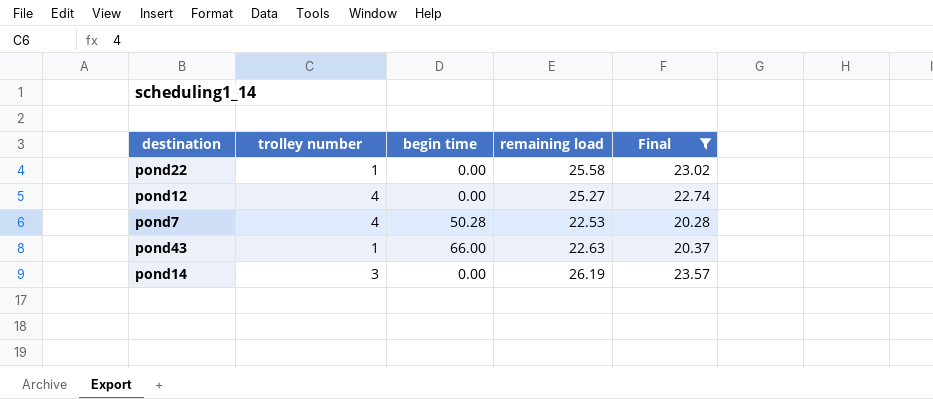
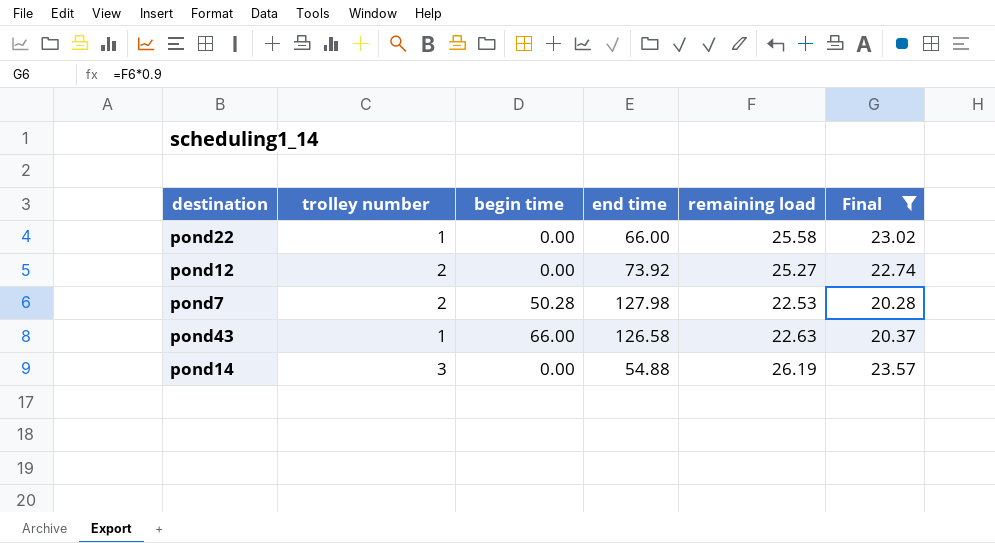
column end time | position: none -> 4
pond12 | trolley number: 4 -> 2
pond7 | trolley number: 4 -> 2

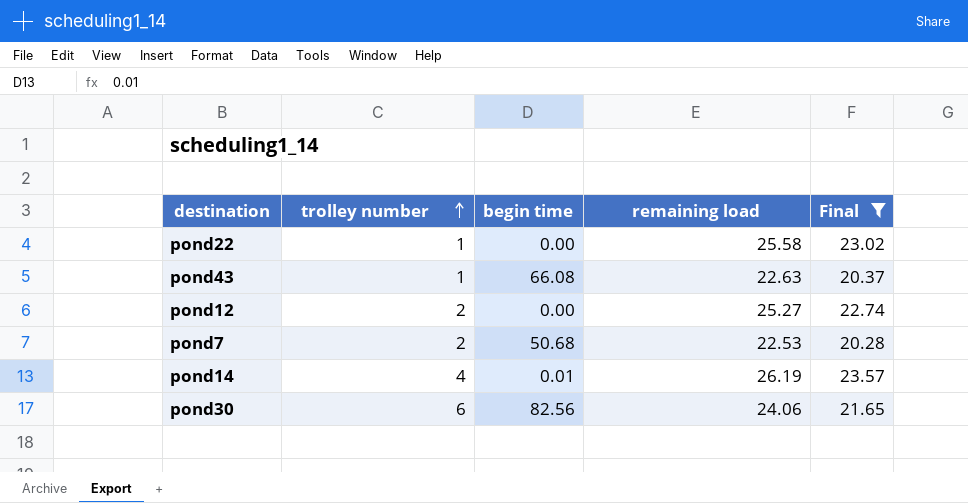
row order: none -> trolley number ascending
column end time | position: 4 -> none
pond43 | begin time: 66.00 -> 66.08
pond7 | begin time: 50.28 -> 50.68
pond14 | trolley number: 3 -> 4
pond14 | begin time: 0.00 -> 0.01
row pond30: none -> 6 | 82.56 | 24.06 | 21.65

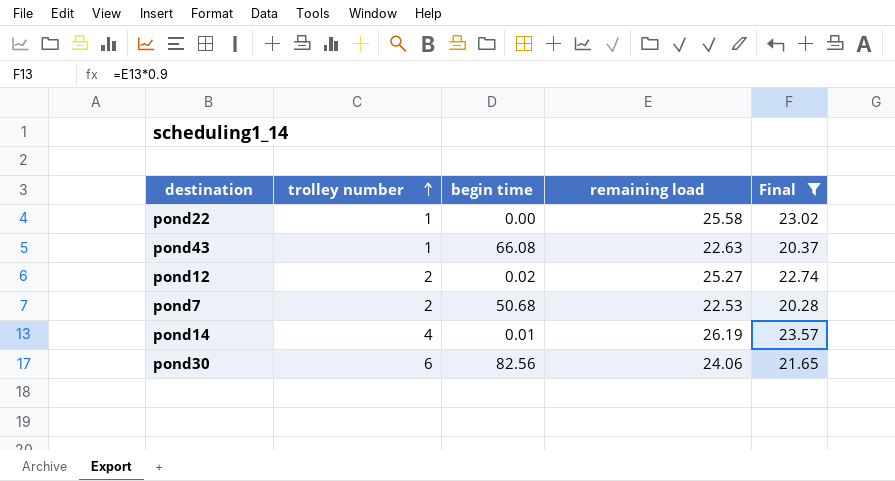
pond12 | begin time: 0.00 -> 0.02

